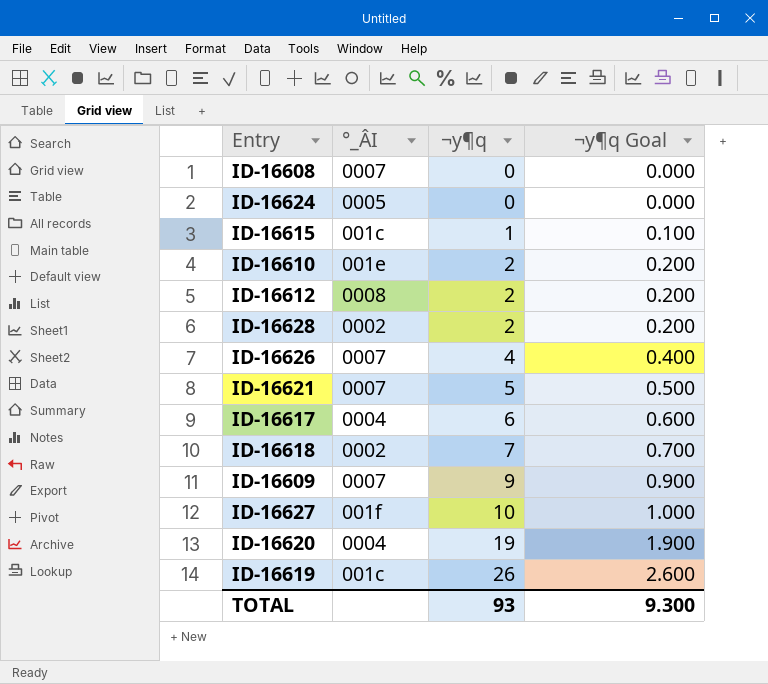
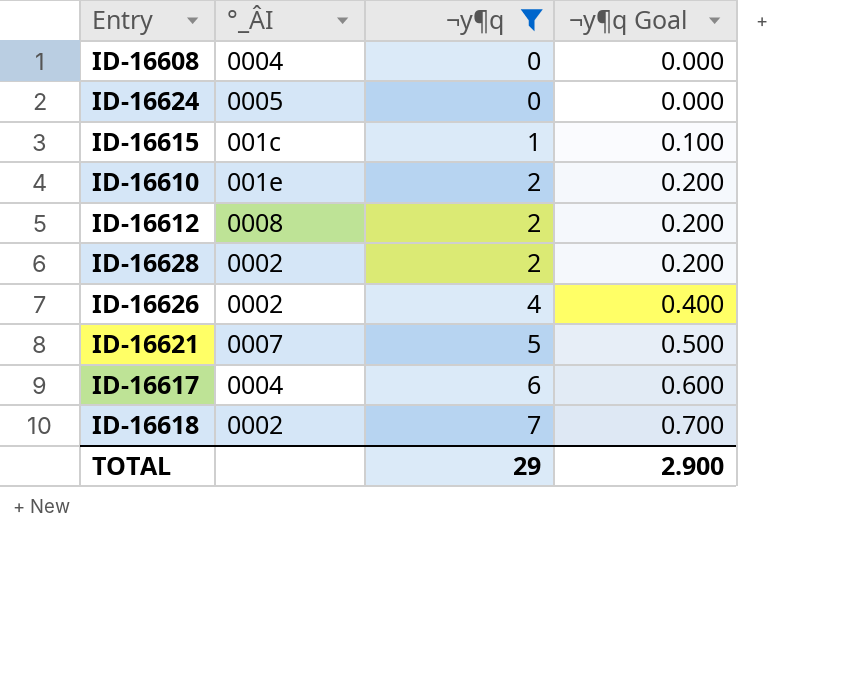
filter: none -> ¬y¶q <= 7
ID-16608 | °_ÂI: 0007 -> 0004
ID-16626 | °_ÂI: 0007 -> 0002
TOTAL | ¬y¶q: 93 -> 29
TOTAL | ¬y¶q Goal: 9.300 -> 2.900

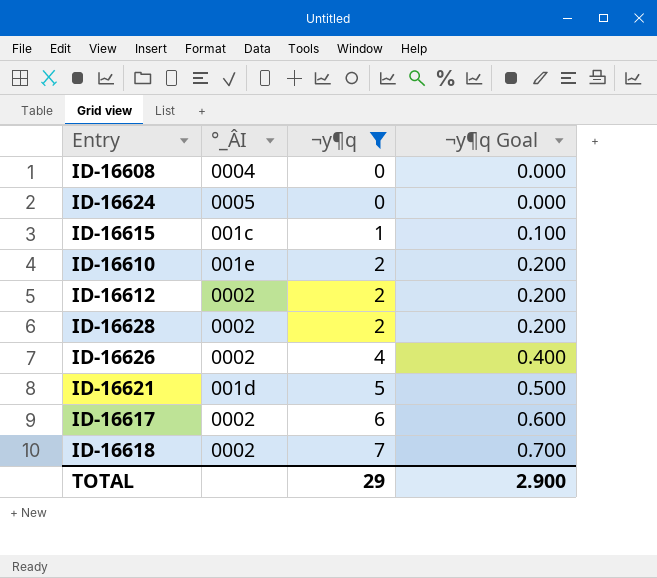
ID-16612 | °_ÂI: 0008 -> 0002
ID-16621 | °_ÂI: 0007 -> 001d
ID-16617 | °_ÂI: 0004 -> 0002

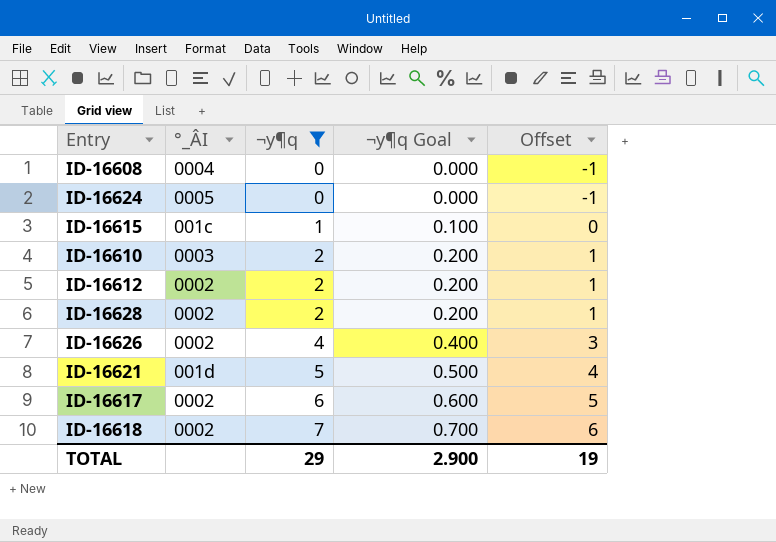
column Offset | formula: none -> [¬y¶q] - 1
ID-16610 | °_ÂI: 001e -> 0003

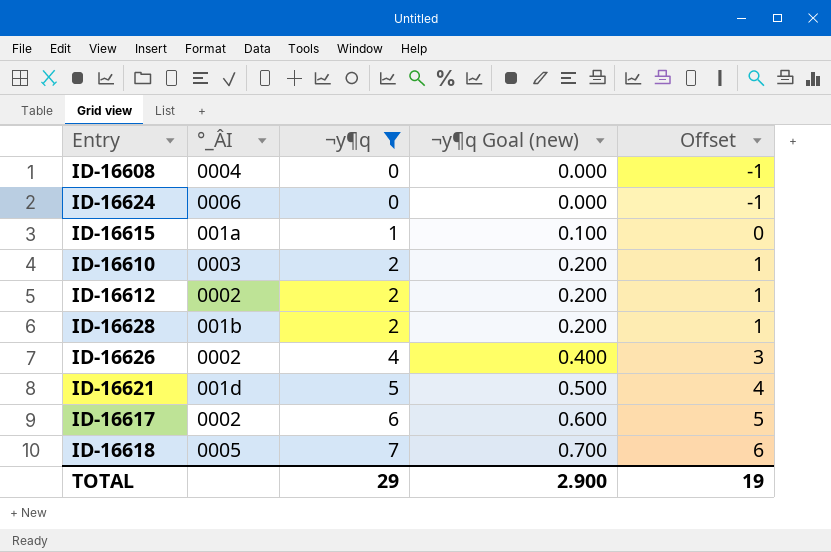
column name: ¬y¶q Goal -> ¬y¶q Goal (new)
ID-16624 | °_ÂI: 0005 -> 0006
ID-16615 | °_ÂI: 001c -> 001a
ID-16628 | °_ÂI: 0002 -> 001b
ID-16618 | °_ÂI: 0002 -> 0005

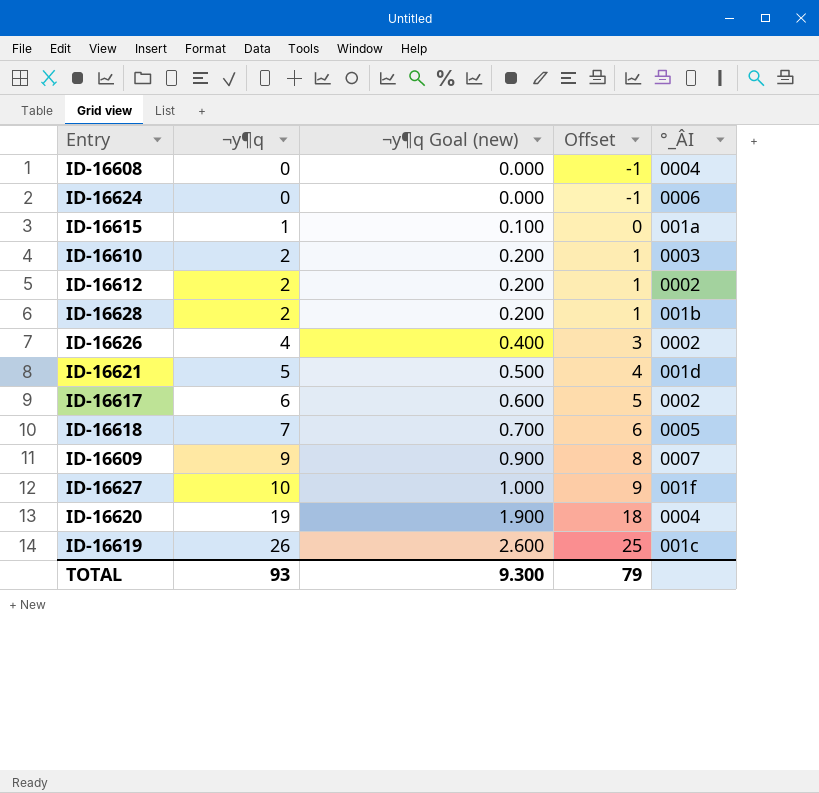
filter: ¬y¶q <= 7 -> none
column °_ÂI | position: 2 -> 5
TOTAL | ¬y¶q: 29 -> 93
TOTAL | ¬y¶q Goal (new): 2.900 -> 9.300
TOTAL | Offset: 19 -> 79

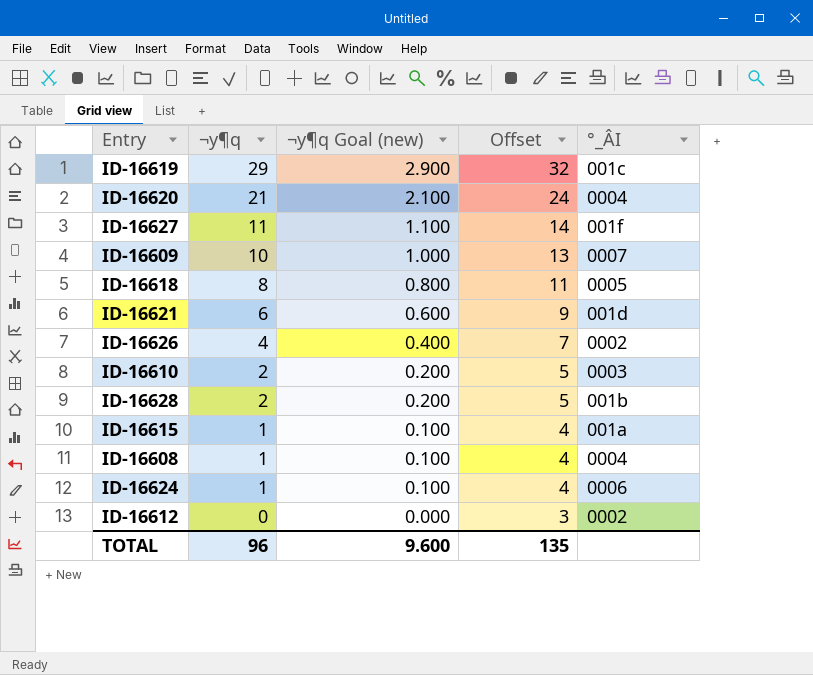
row order: ¬y¶q ascending -> ¬y¶q descending
column Offset | formula: [¬y¶q] - 1 -> [¬y¶q] + 3
row ID-16617: 6 | 0.600 | 5 | 0002 -> none
ID-16619 | ¬y¶q: 26 -> 29
ID-16619 | ¬y¶q Goal (new): 2.600 -> 2.900
ID-16620 | ¬y¶q: 19 -> 21
ID-16620 | ¬y¶q Goal (new): 1.900 -> 2.100
ID-16627 | ¬y¶q: 10 -> 11
ID-16627 | ¬y¶q Goal (new): 1.000 -> 1.100
ID-16609 | ¬y¶q: 9 -> 10
ID-16609 | ¬y¶q Goal (new): 0.900 -> 1.000
ID-16618 | ¬y¶q: 7 -> 8
ID-16618 | ¬y¶q Goal (new): 0.700 -> 0.800
ID-16621 | ¬y¶q: 5 -> 6
ID-16621 | ¬y¶q Goal (new): 0.500 -> 0.600
ID-16608 | ¬y¶q: 0 -> 1
ID-16608 | ¬y¶q Goal (new): 0.000 -> 0.100
ID-16624 | ¬y¶q: 0 -> 1
ID-16624 | ¬y¶q Goal (new): 0.000 -> 0.100
ID-16612 | ¬y¶q: 2 -> 0
ID-16612 | ¬y¶q Goal (new): 0.200 -> 0.000
TOTAL | ¬y¶q: 93 -> 96
TOTAL | ¬y¶q Goal (new): 9.300 -> 9.600
TOTAL | Offset: 79 -> 135

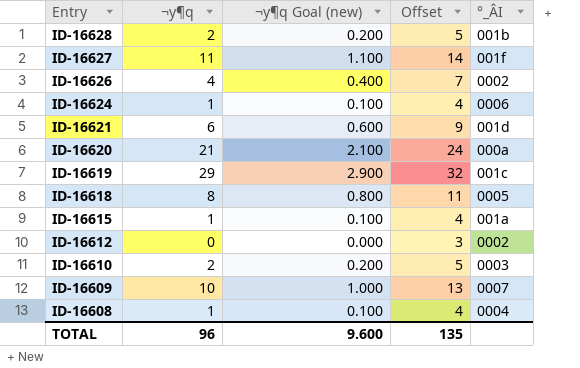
row order: ¬y¶q descending -> Entry descending
ID-16620 | °_ÂI: 0004 -> 000a

